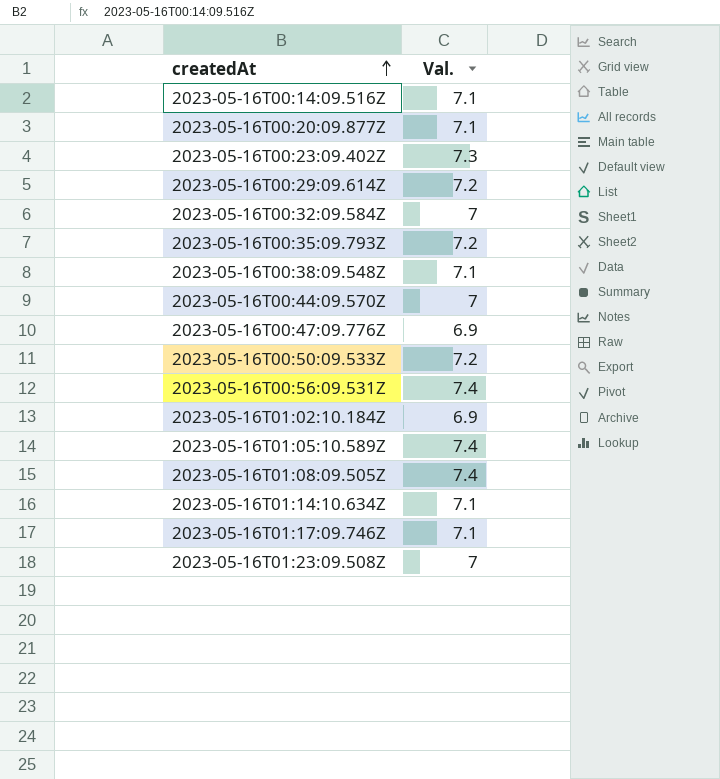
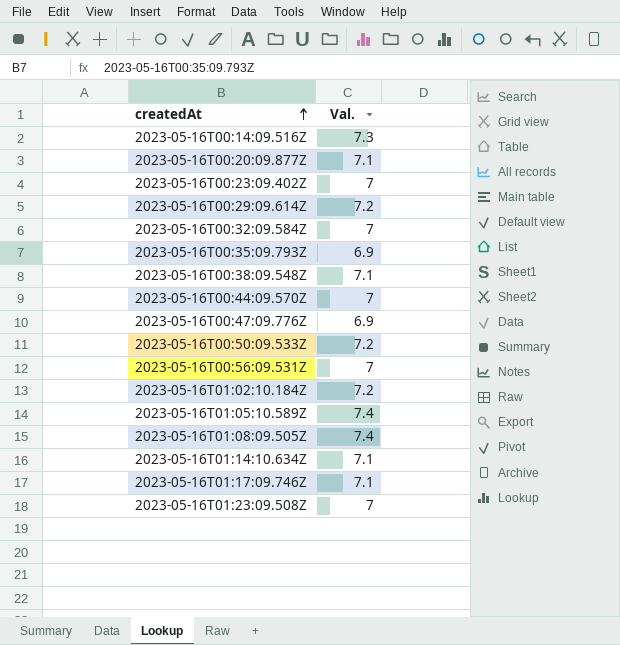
2023-05-16T00:14:09.516Z | Val.: 7.1 -> 7.3
2023-05-16T00:23:09.402Z | Val.: 7.3 -> 7
2023-05-16T00:35:09.793Z | Val.: 7.2 -> 6.9
2023-05-16T00:56:09.531Z | Val.: 7.4 -> 7
2023-05-16T01:02:10.184Z | Val.: 6.9 -> 7.2

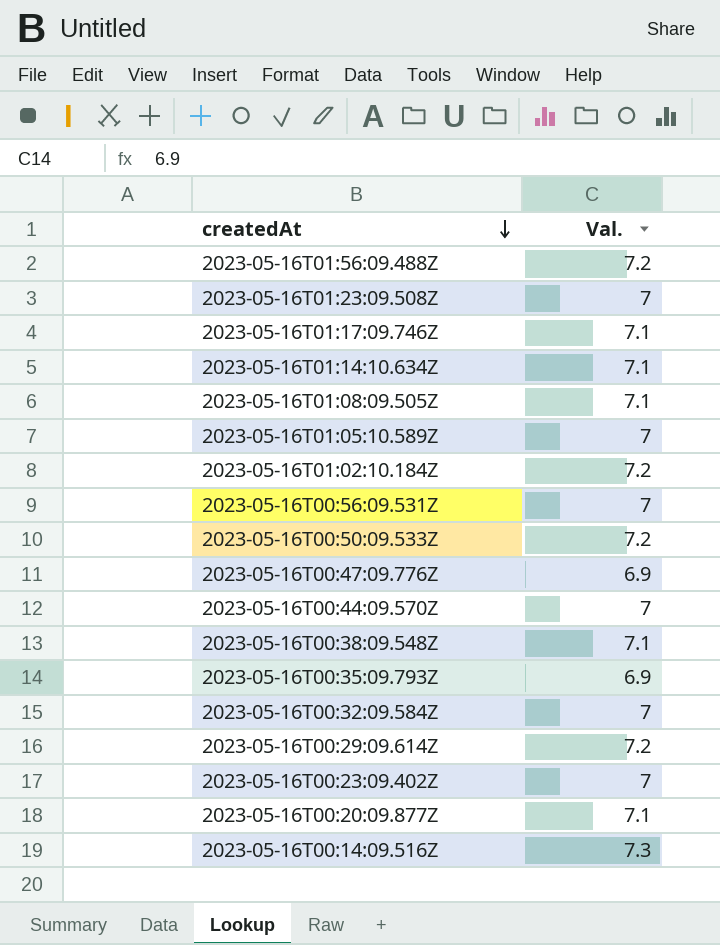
row order: createdAt ascending -> createdAt descending
row 2023-05-16T01:56:09.488Z: none -> 7.2
2023-05-16T01:08:09.505Z | Val.: 7.4 -> 7.1
2023-05-16T01:05:10.589Z | Val.: 7.4 -> 7

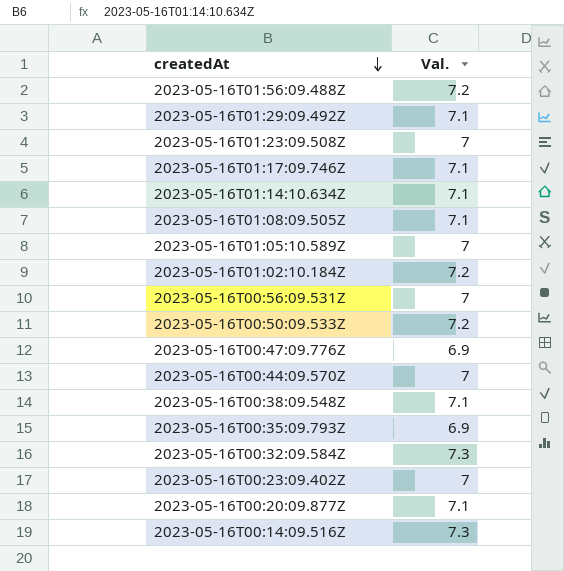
row 2023-05-16T00:29:09.614Z: 7.2 -> none
row 2023-05-16T01:29:09.492Z: none -> 7.1
2023-05-16T00:32:09.584Z | Val.: 7 -> 7.3

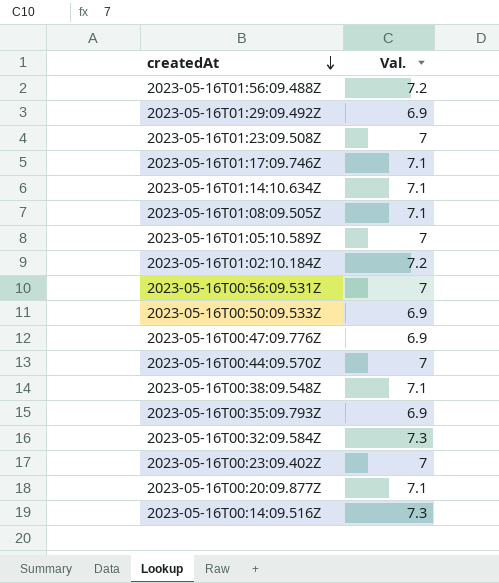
2023-05-16T01:29:09.492Z | Val.: 7.1 -> 6.9
2023-05-16T00:50:09.533Z | Val.: 7.2 -> 6.9

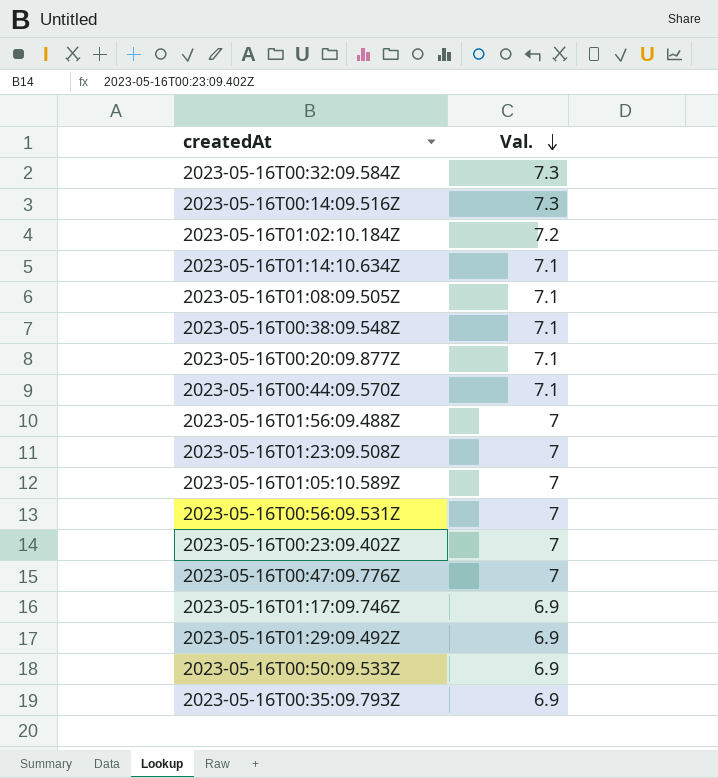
row order: createdAt descending -> Val. descending
2023-05-16T00:44:09.570Z | Val.: 7 -> 7.1
2023-05-16T01:56:09.488Z | Val.: 7.2 -> 7
2023-05-16T00:47:09.776Z | Val.: 6.9 -> 7
2023-05-16T01:17:09.746Z | Val.: 7.1 -> 6.9

